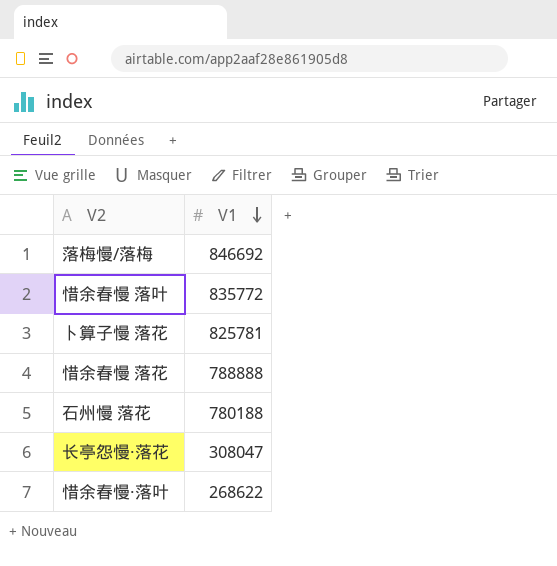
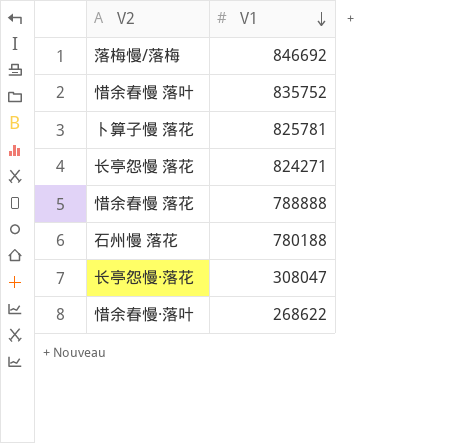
惜余春慢 落叶 | V1: 835772 -> 835752
row 长亭怨慢 落花: none -> 824271

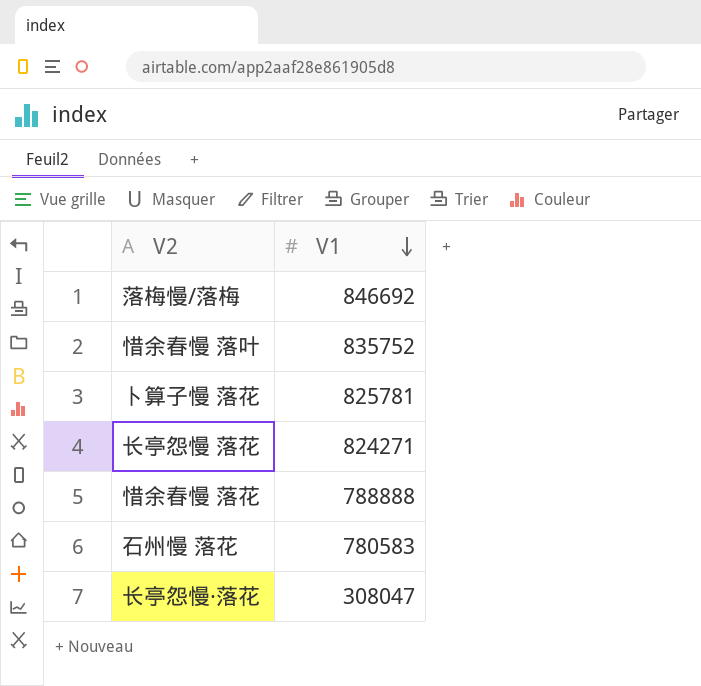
row 惜余春慢·落叶: 268622 -> none
石州慢 落花 | V1: 780188 -> 780583

